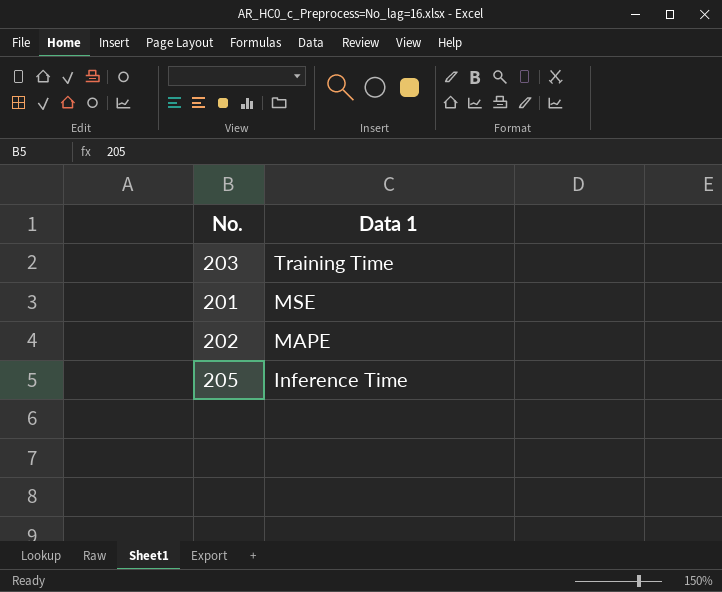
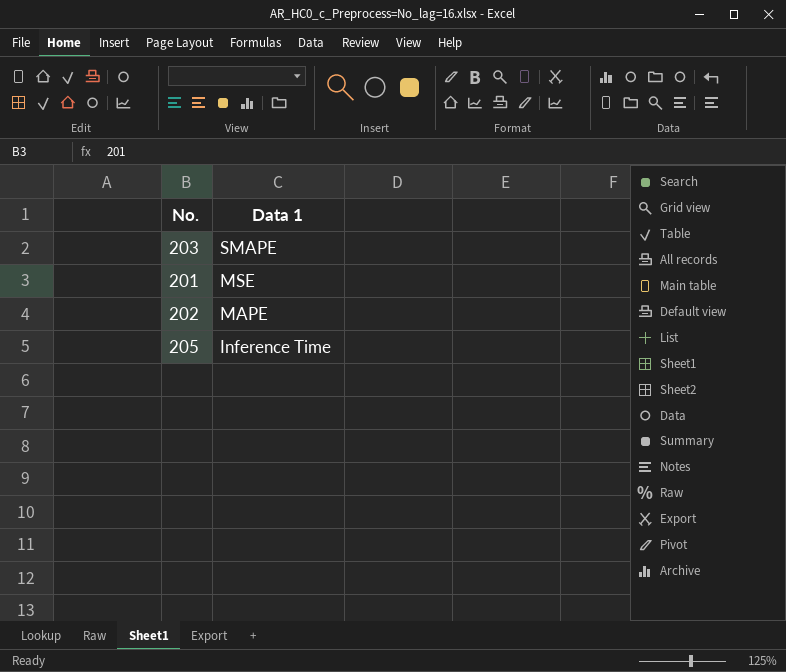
203 | Data 1: Training Time -> SMAPE

